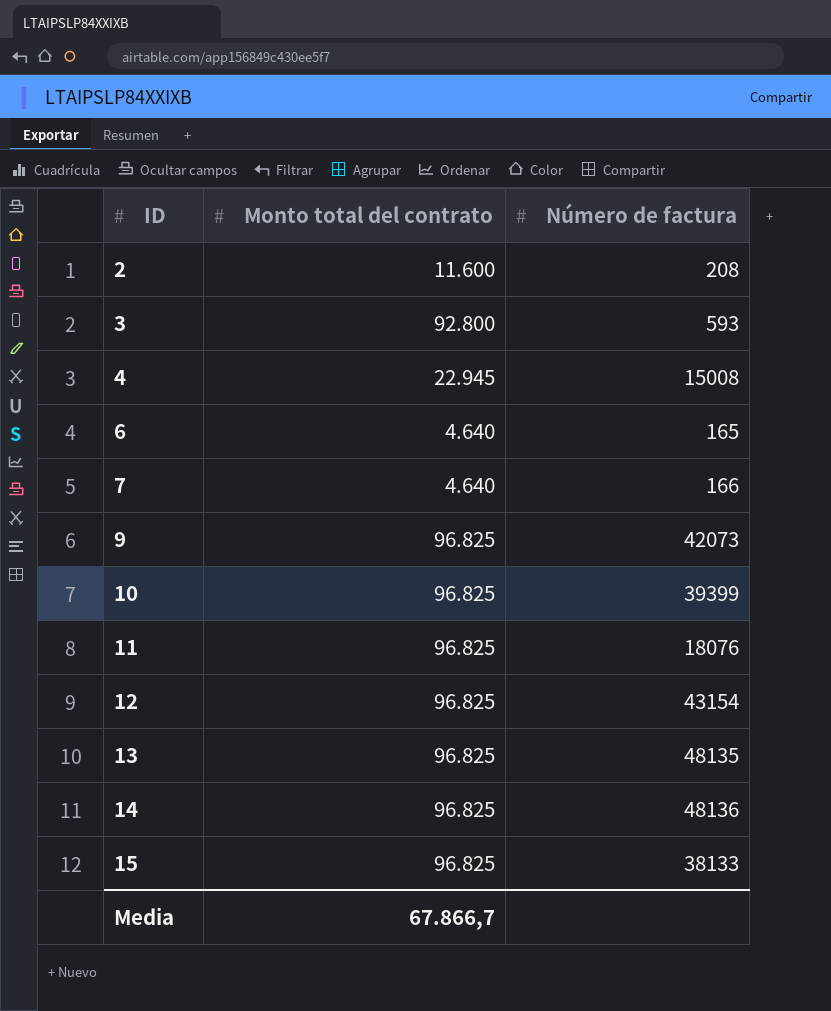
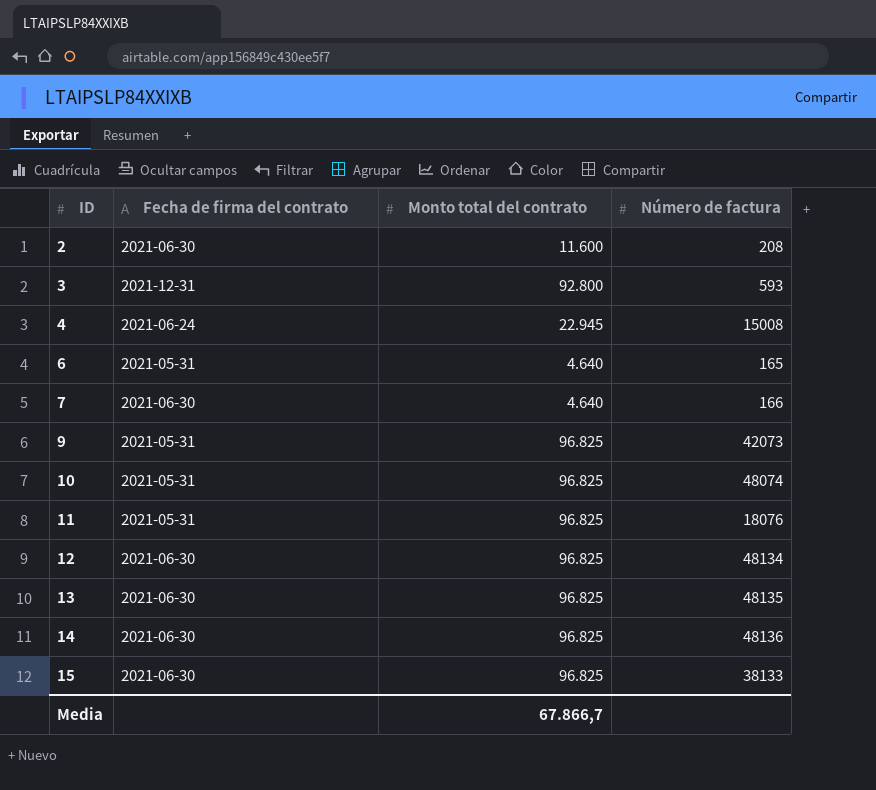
column Fecha de firma del contrato | position: none -> 2
10 | Número de factura: 39399 -> 48074
12 | Número de factura: 43154 -> 48134

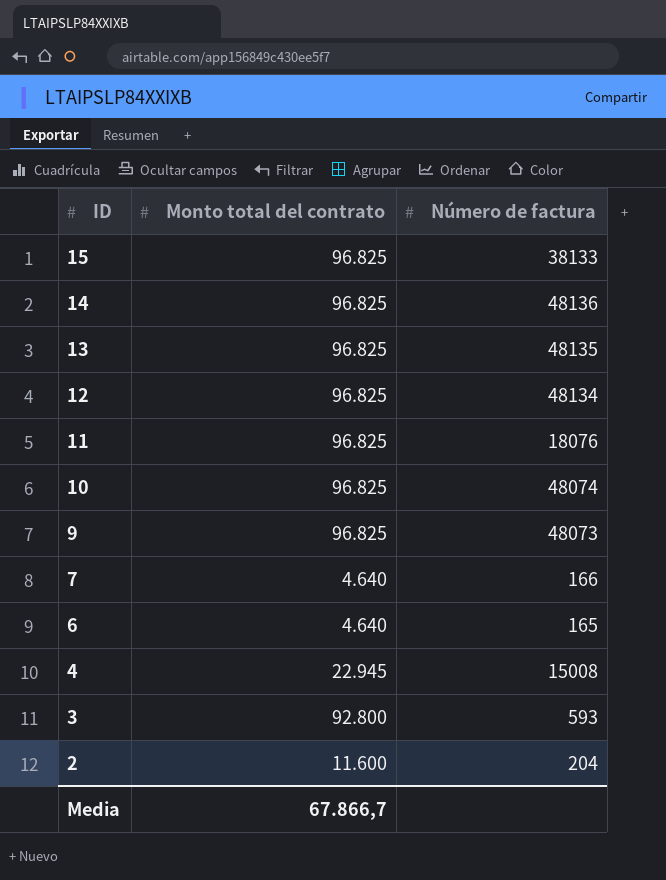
row order: ID ascending -> ID descending
column Fecha de firma del contrato | position: 2 -> none
9 | Número de factura: 42073 -> 48073
2 | Número de factura: 208 -> 204

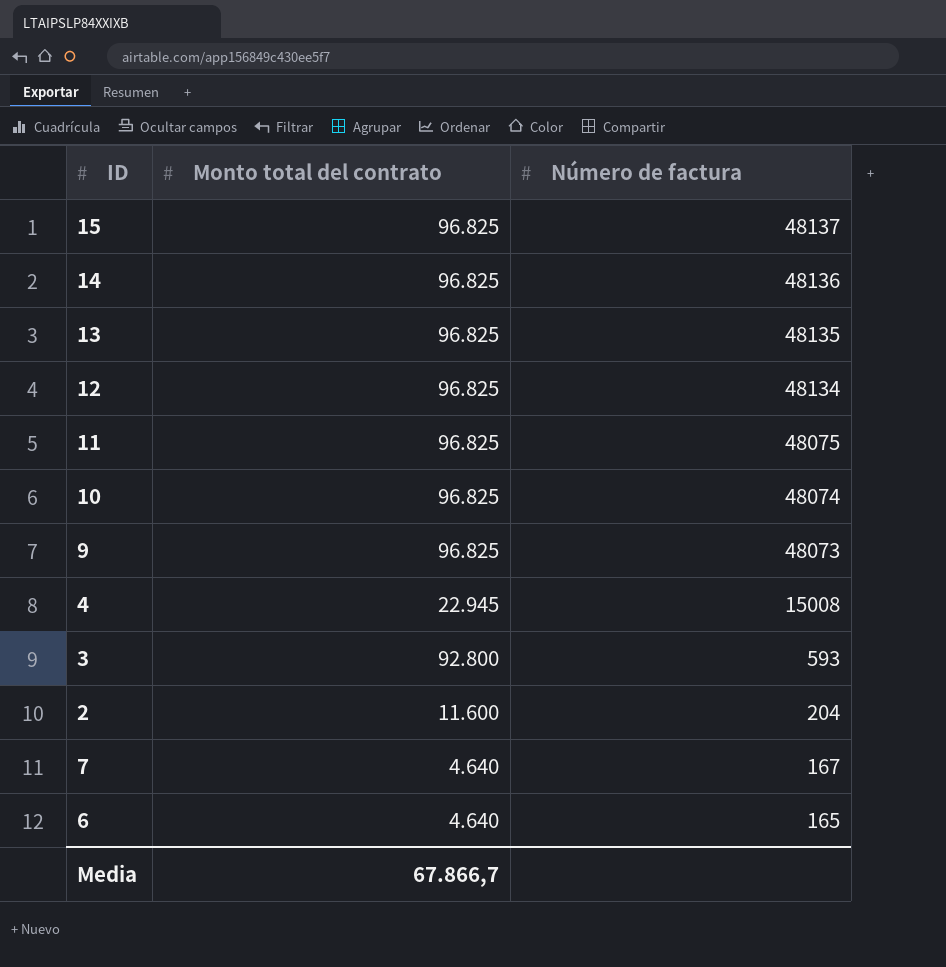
row order: ID descending -> Número de factura descending
15 | Número de factura: 38133 -> 48137
11 | Número de factura: 18076 -> 48075
7 | Número de factura: 166 -> 167

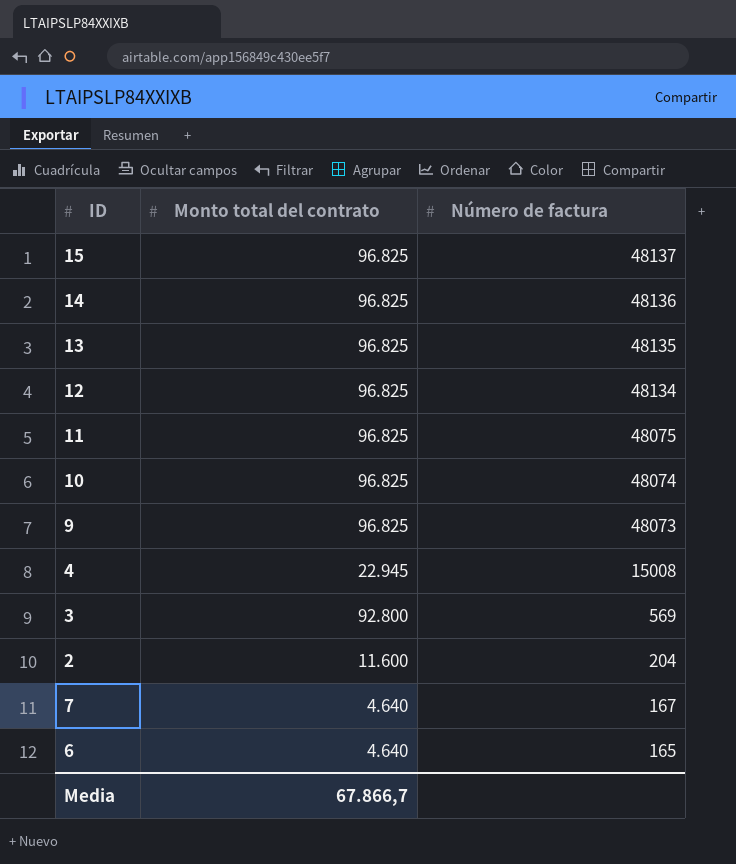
3 | Número de factura: 593 -> 569

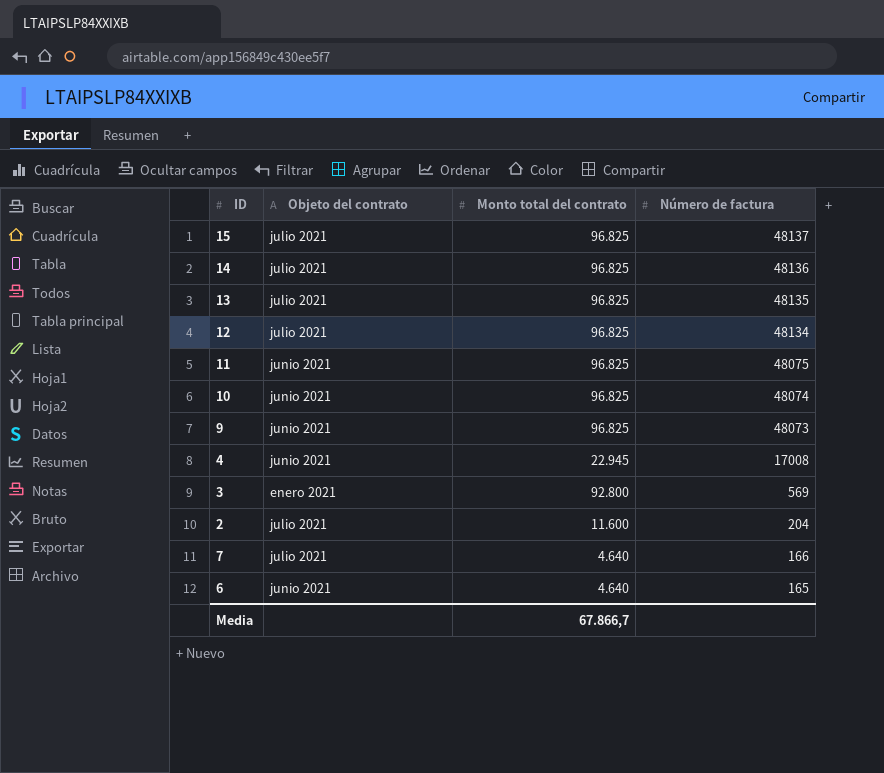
column Objeto del contrato | position: none -> 2
4 | Número de factura: 15008 -> 17008
7 | Número de factura: 167 -> 166

